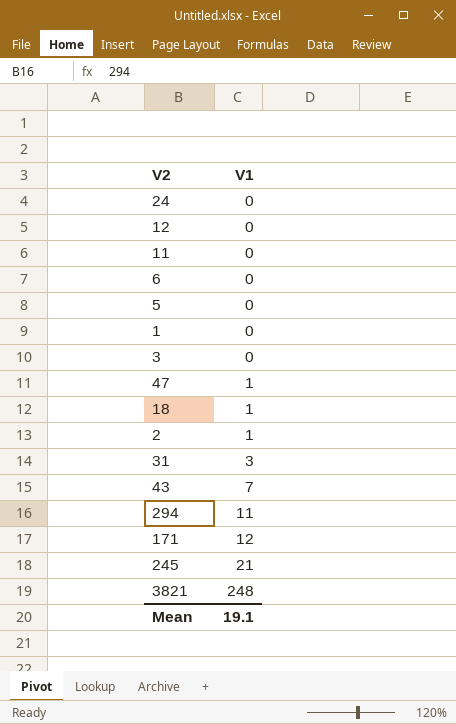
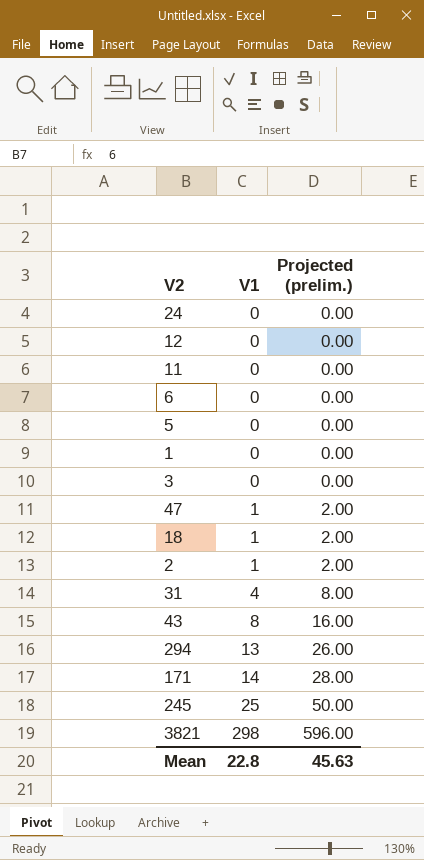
column Projected (prelim.) | formula: none -> [V1] * 2
31 | V1: 3 -> 4
43 | V1: 7 -> 8
294 | V1: 11 -> 13
171 | V1: 12 -> 14
245 | V1: 21 -> 25
3821 | V1: 248 -> 298
Mean | V1: 19.1 -> 22.8

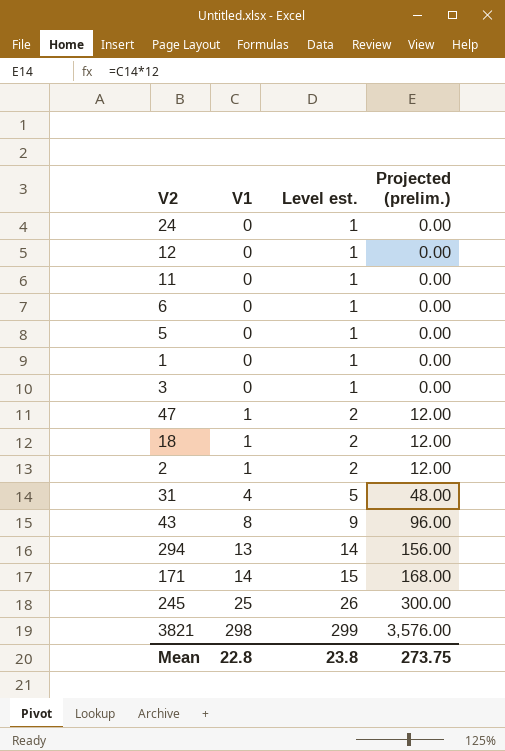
column Level est. | formula: none -> [V1] + 1
column Projected (prelim.) | formula: [V1] * 2 -> [V1] * 12
Mean | Projected (prelim.): 45.63 -> 273.75

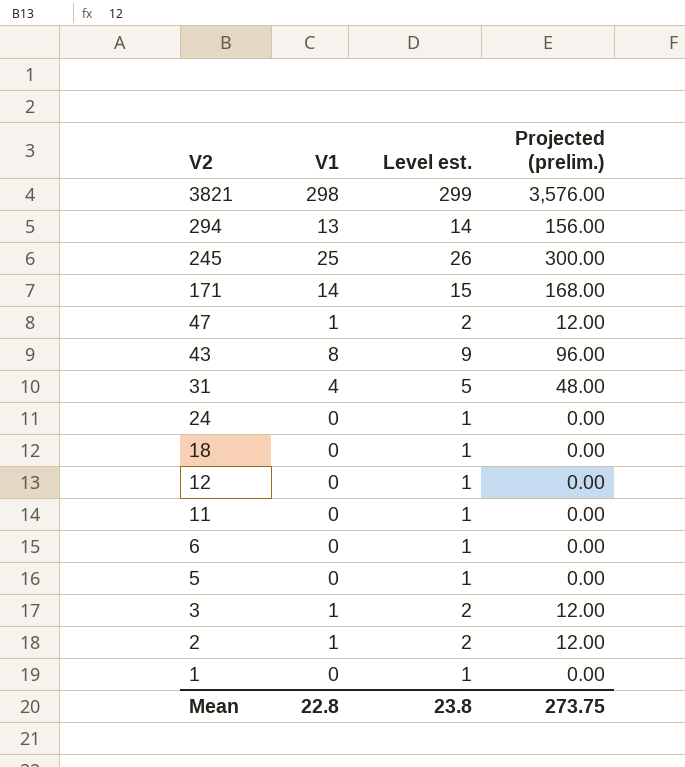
row order: V1 ascending -> V2 descending
18 | V1: 1 -> 0
18 | Level est.: 2 -> 1
18 | Projected (prelim.): 12.00 -> 0.00
3 | V1: 0 -> 1
3 | Level est.: 1 -> 2
3 | Projected (prelim.): 0.00 -> 12.00

